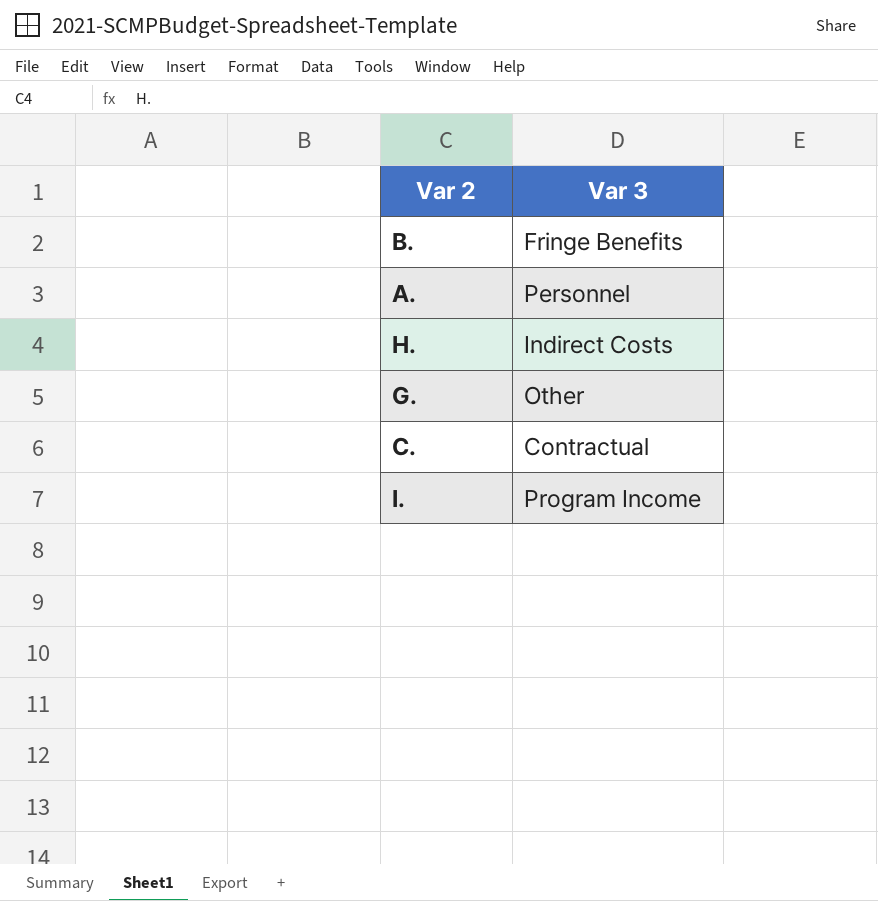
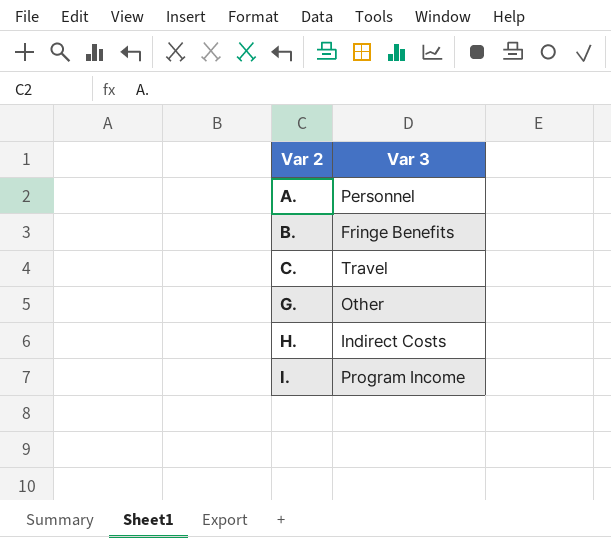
row order: none -> Var 2 ascending
C. | Var 3: Contractual -> Travel

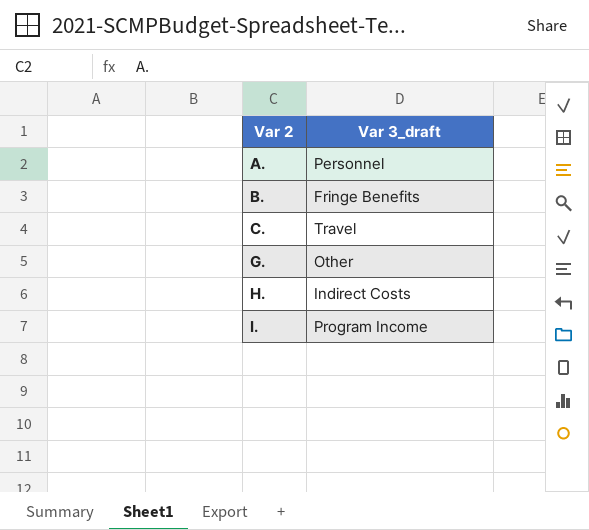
column name: Var 3 -> Var 3_draft

